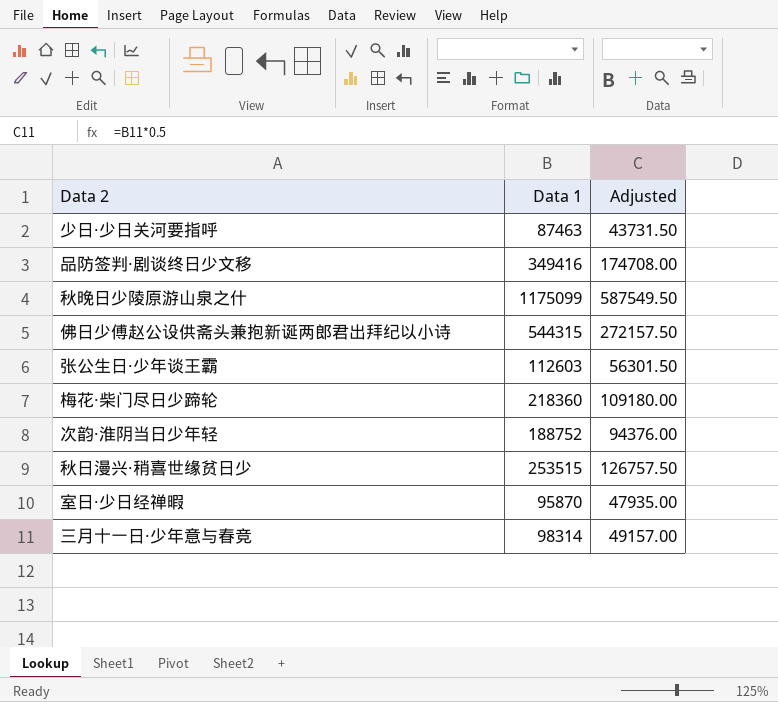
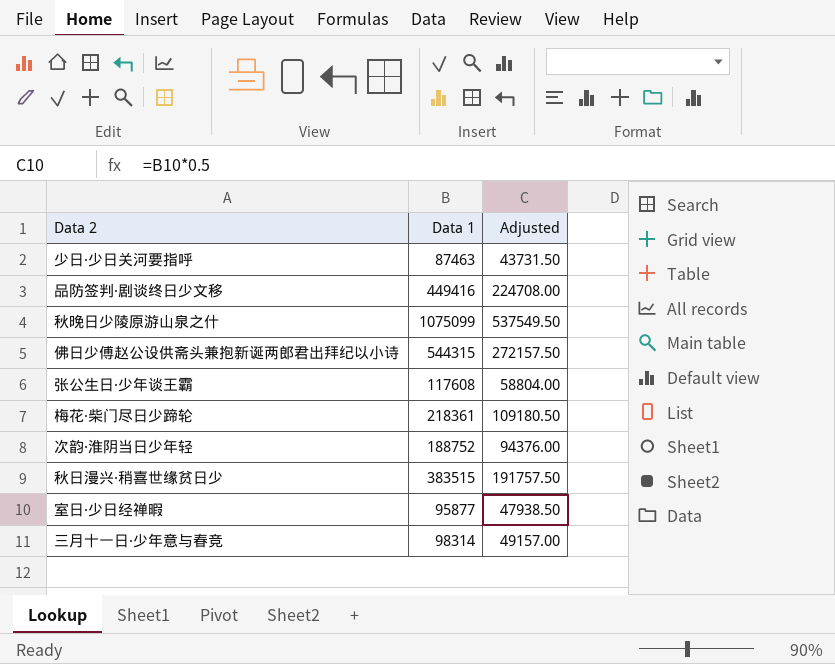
品防签判·剧谈终日少文移 | Data 1: 349416 -> 449416
品防签判·剧谈终日少文移 | Adjusted: 174708.00 -> 224708.00
秋晚日少陵原游山泉之什 | Data 1: 1175099 -> 1075099
秋晚日少陵原游山泉之什 | Adjusted: 587549.50 -> 537549.50
张公生日·少年谈王霸 | Data 1: 112603 -> 117608
张公生日·少年谈王霸 | Adjusted: 56301.50 -> 58804.00
梅花·柴门尽日少蹄轮 | Data 1: 218360 -> 218361
梅花·柴门尽日少蹄轮 | Adjusted: 109180.00 -> 109180.50
秋日漫兴·稍喜世缘贫日少 | Data 1: 253515 -> 383515
秋日漫兴·稍喜世缘贫日少 | Adjusted: 126757.50 -> 191757.50
室日·少日经禅暇 | Data 1: 95870 -> 95877
室日·少日经禅暇 | Adjusted: 47935.00 -> 47938.50

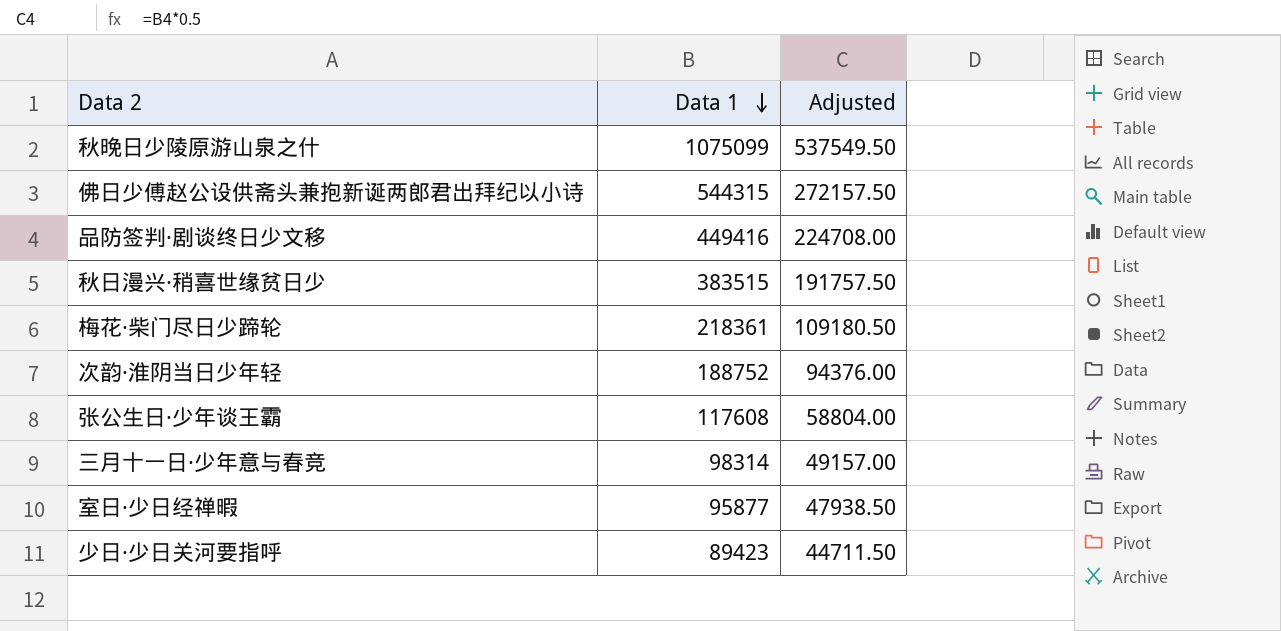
row order: none -> Data 1 descending
少日·少日关河要指呼 | Data 1: 87463 -> 89423
少日·少日关河要指呼 | Adjusted: 43731.50 -> 44711.50

